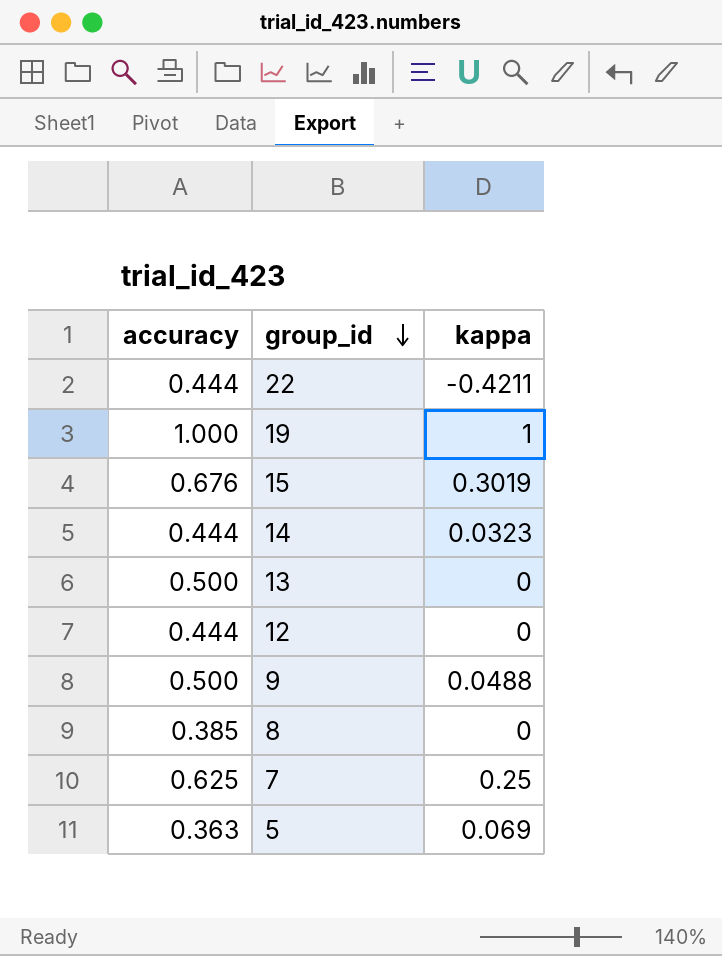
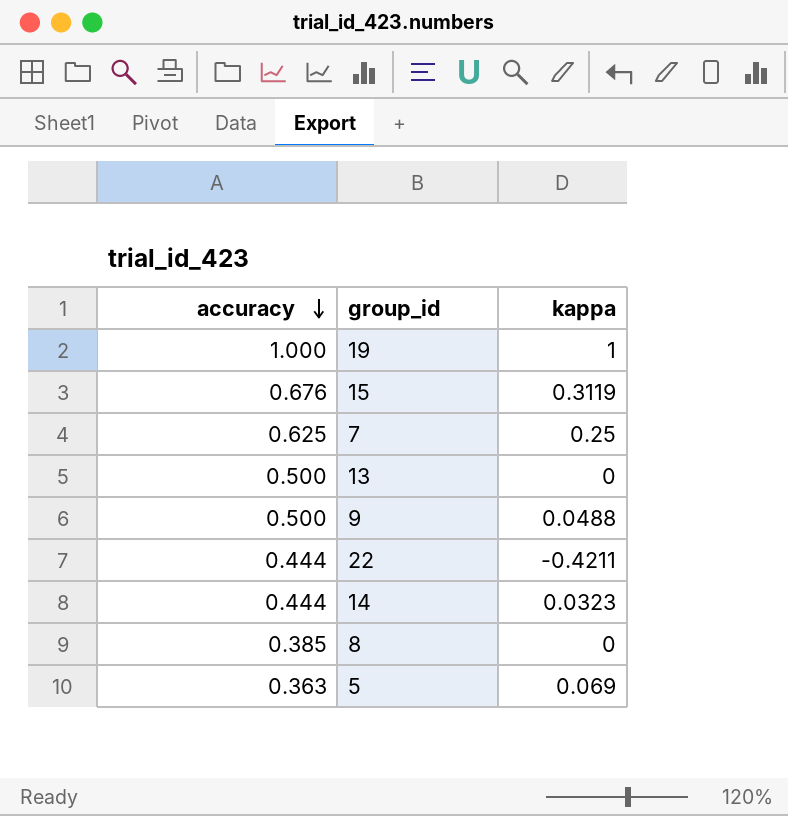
row order: group_id descending -> accuracy descending
row 12: 0.444 | 0 -> none
15 | kappa: 0.3019 -> 0.3119

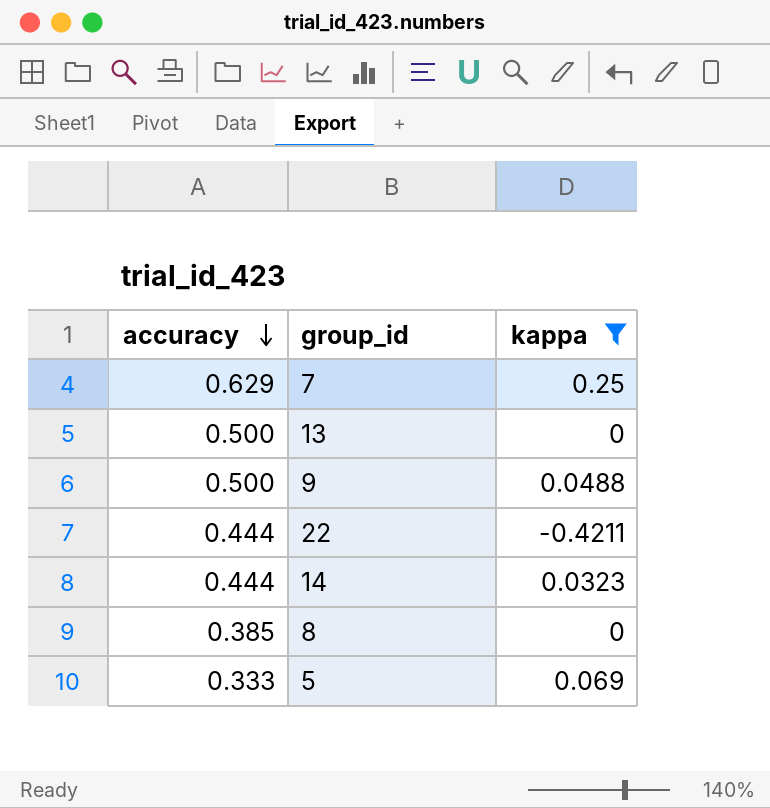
filter: none -> kappa <= 0.25
7 | accuracy: 0.625 -> 0.629
5 | accuracy: 0.363 -> 0.333

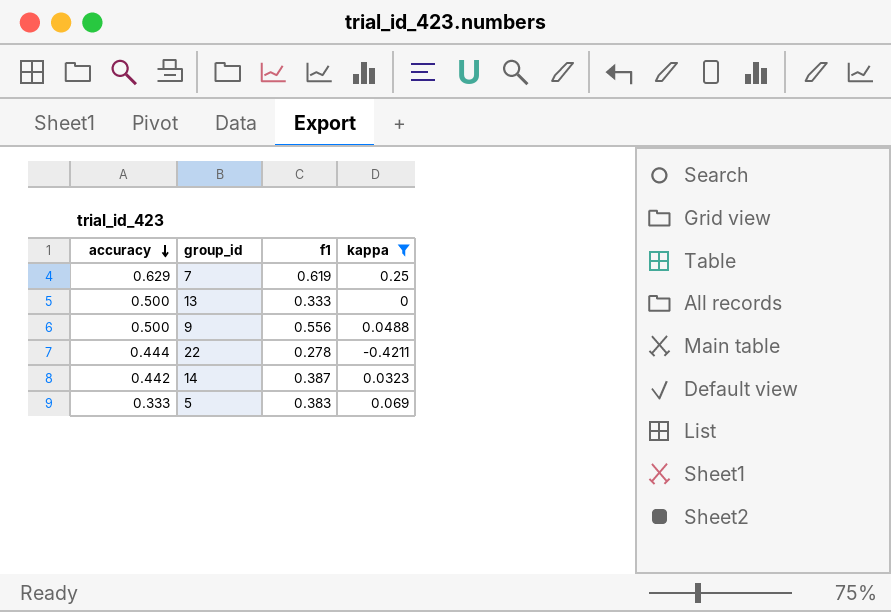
column f1 | position: none -> 3
row 8: 0.385 | 0 -> none
14 | accuracy: 0.444 -> 0.442

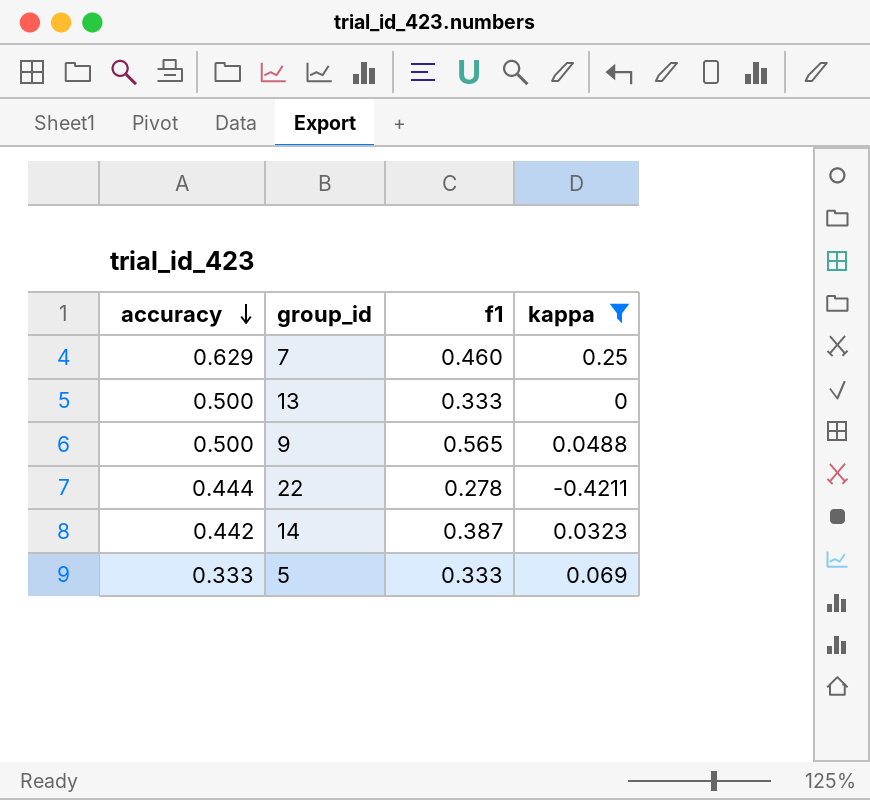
7 | f1: 0.619 -> 0.460
9 | f1: 0.556 -> 0.565
5 | f1: 0.383 -> 0.333

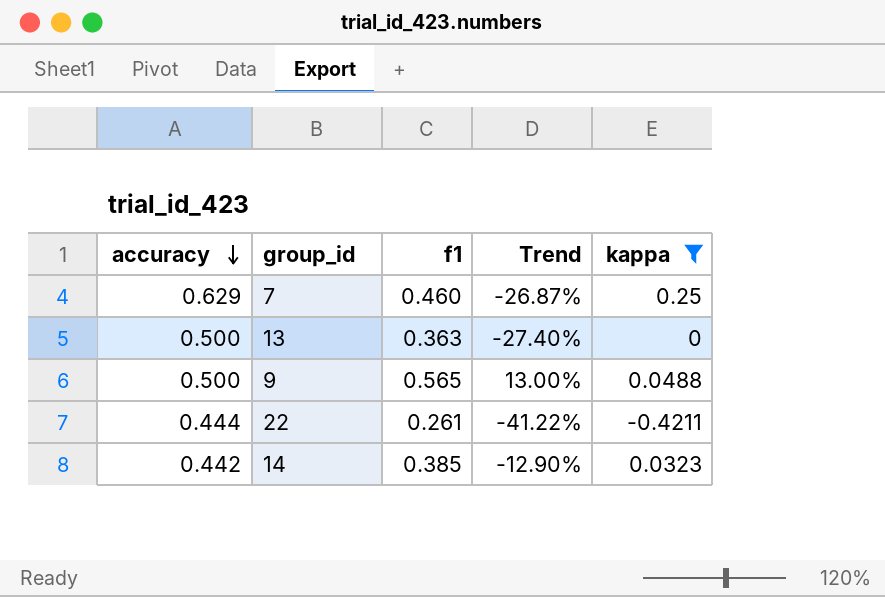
column Trend | formula: none -> ([f1] - [accuracy]) / [accuracy]
row 5: 0.333 | 0.333 | 0.069 -> none
13 | f1: 0.333 -> 0.363
22 | f1: 0.278 -> 0.261
14 | f1: 0.387 -> 0.385

